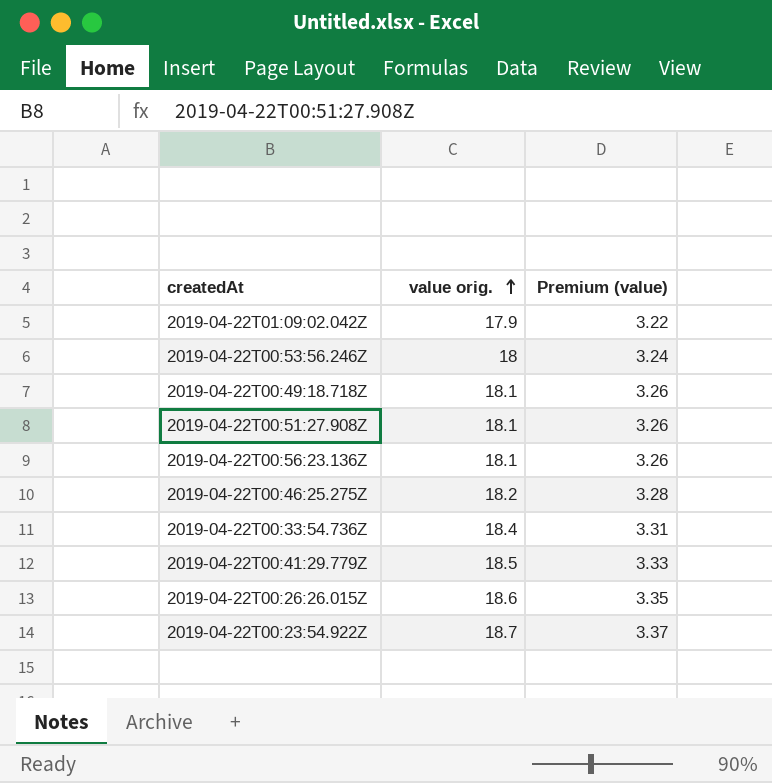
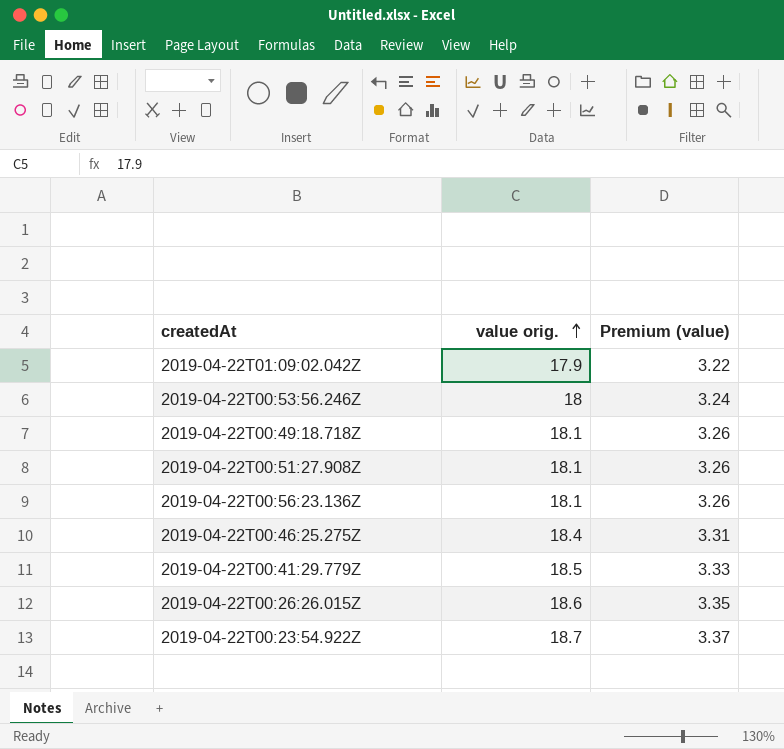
row 2019-04-22T00:33:54.736Z: 18.4 | 3.31 -> none
2019-04-22T00:46:25.275Z | value orig.: 18.2 -> 18.4
2019-04-22T00:46:25.275Z | Premium (value): 3.28 -> 3.31

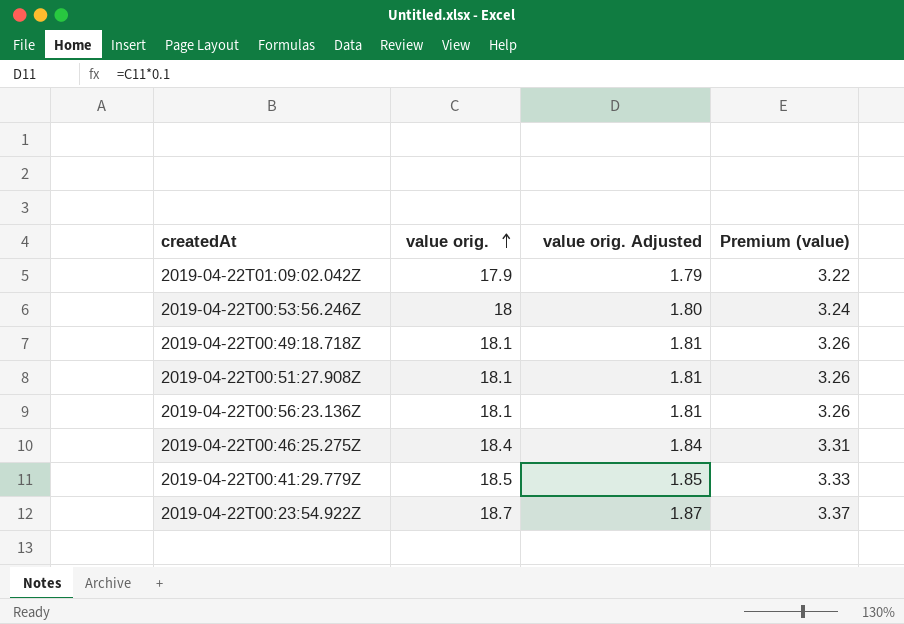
column value orig. Adjusted | formula: none -> [value orig.] * 0.1
row 2019-04-22T00:26:26.015Z: 18.6 | 3.35 -> none

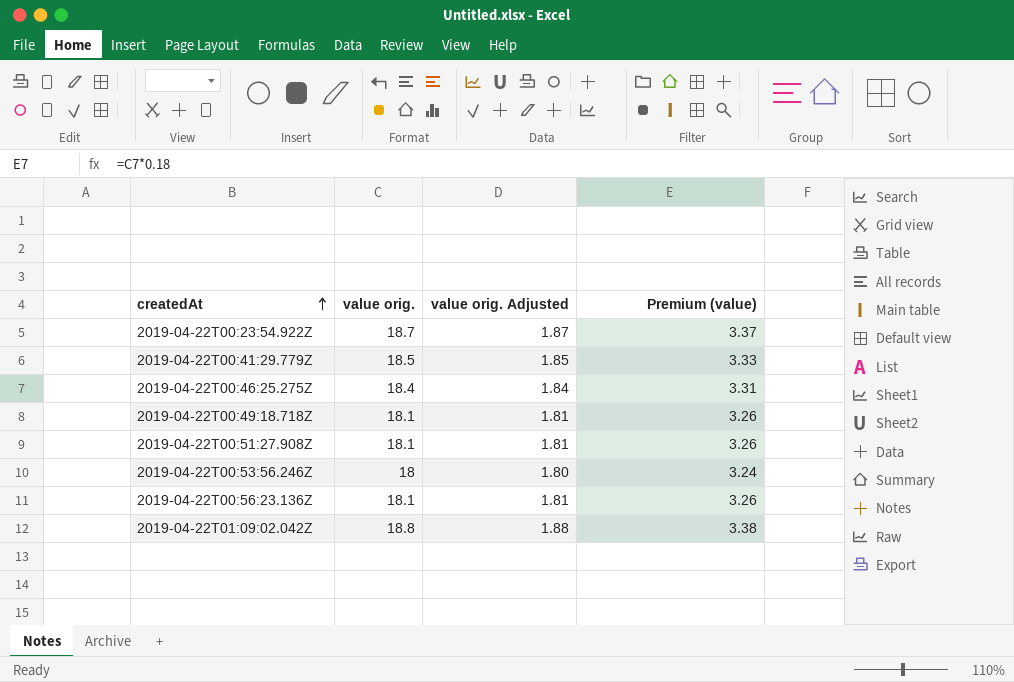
row order: value orig. ascending -> createdAt ascending
2019-04-22T01:09:02.042Z | value orig.: 17.9 -> 18.8
2019-04-22T01:09:02.042Z | value orig. Adjusted: 1.79 -> 1.88
2019-04-22T01:09:02.042Z | Premium (value): 3.22 -> 3.38

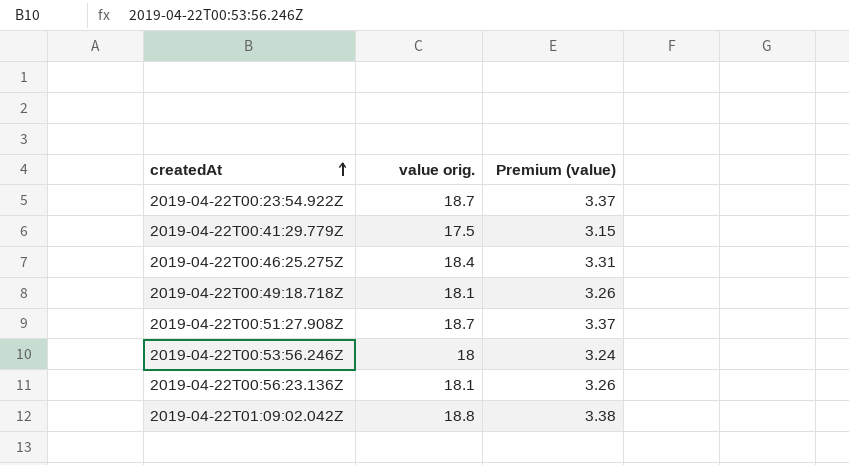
column value orig. Adjusted | formula: [value orig.] * 0.1 -> none
2019-04-22T00:41:29.779Z | value orig.: 18.5 -> 17.5
2019-04-22T00:41:29.779Z | Premium (value): 3.33 -> 3.15
2019-04-22T00:51:27.908Z | value orig.: 18.1 -> 18.7
2019-04-22T00:51:27.908Z | Premium (value): 3.26 -> 3.37

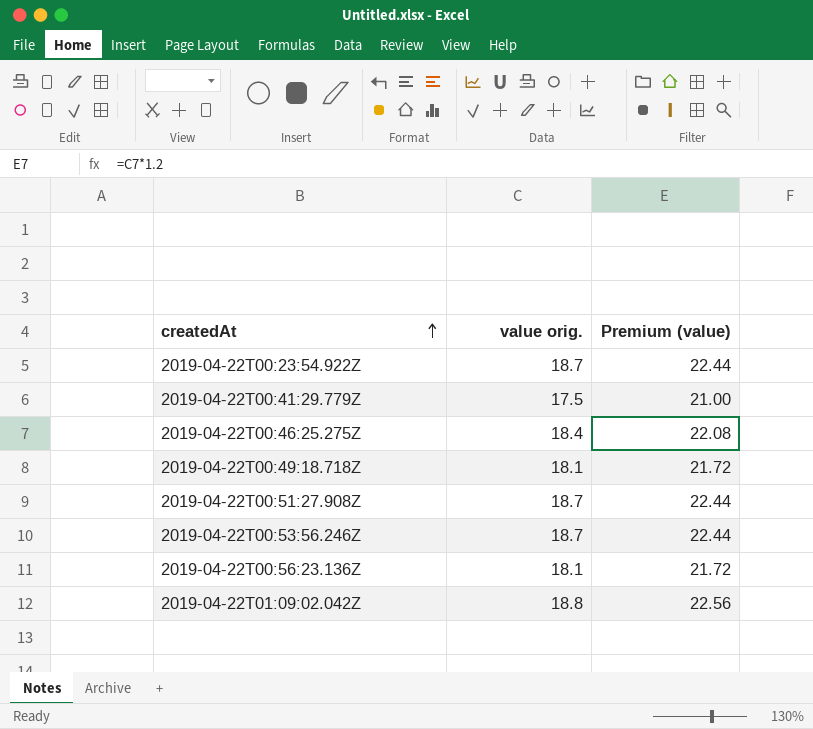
column Premium (value) | formula: [value orig.] * 0.18 -> [value orig.] * 1.2
2019-04-22T00:53:56.246Z | value orig.: 18 -> 18.7

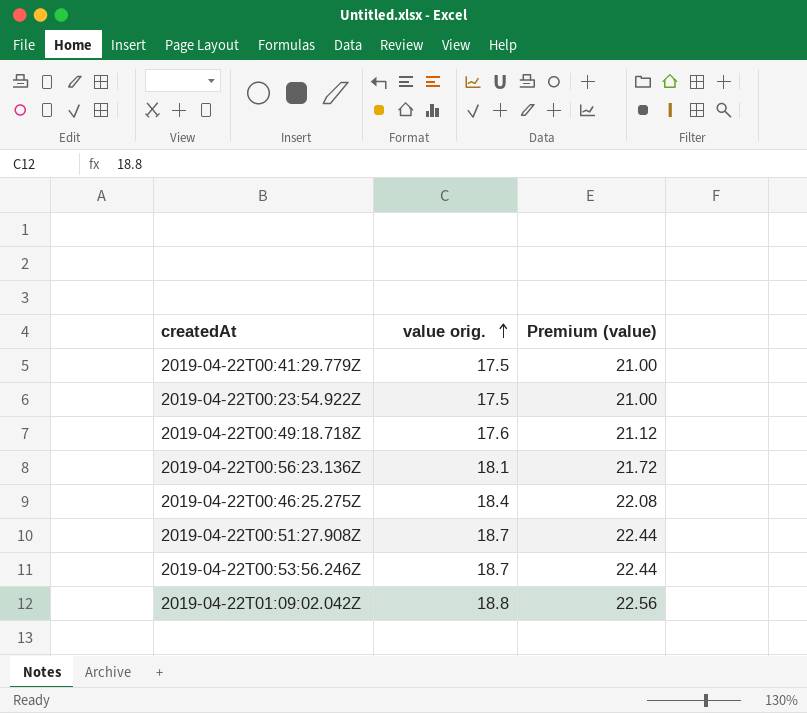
row order: createdAt ascending -> value orig. ascending
2019-04-22T00:23:54.922Z | value orig.: 18.7 -> 17.5
2019-04-22T00:23:54.922Z | Premium (value): 22.44 -> 21.00
2019-04-22T00:49:18.718Z | value orig.: 18.1 -> 17.6
2019-04-22T00:49:18.718Z | Premium (value): 21.72 -> 21.12

